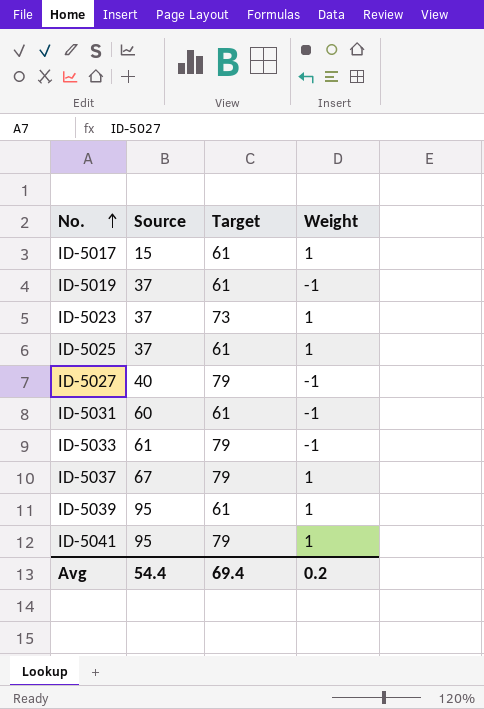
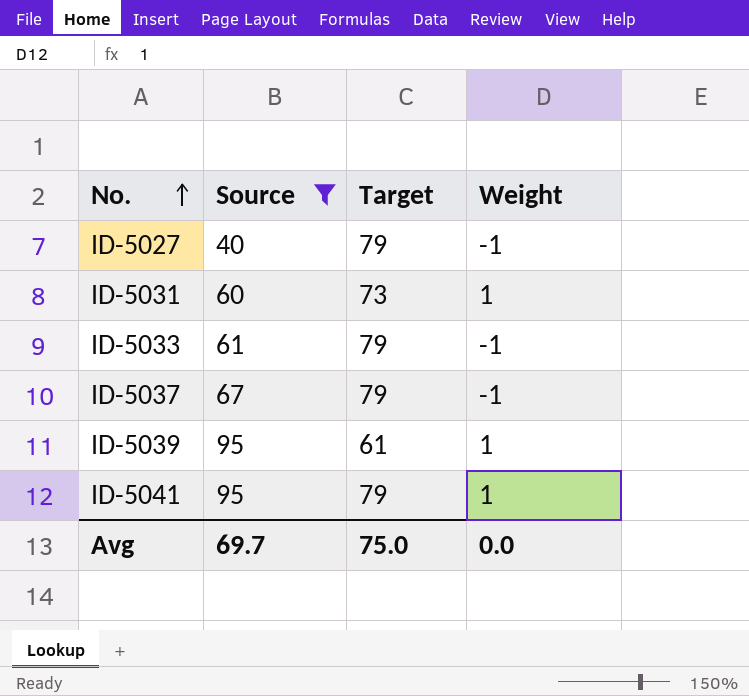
filter: none -> Source >= 40
ID-5031 | Target: 61 -> 73
ID-5031 | Weight: -1 -> 1
ID-5037 | Weight: 1 -> -1
Avg | Source: 54.4 -> 69.7
Avg | Target: 69.4 -> 75.0
Avg | Weight: 0.2 -> 0.0

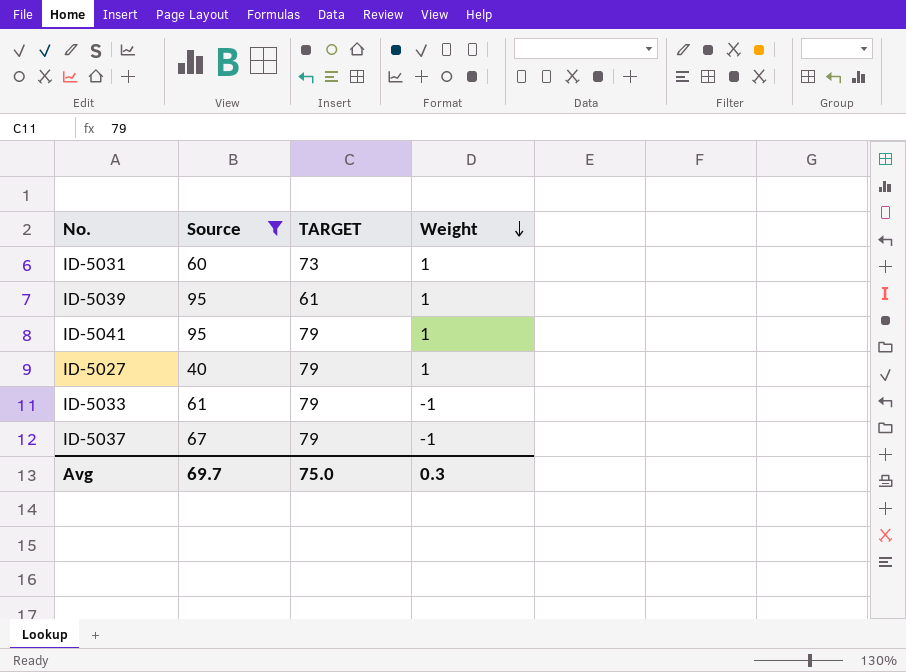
row order: No. ascending -> Weight descending
column name: Target -> TARGET
ID-5027 | Weight: -1 -> 1
Avg | Weight: 0.0 -> 0.3

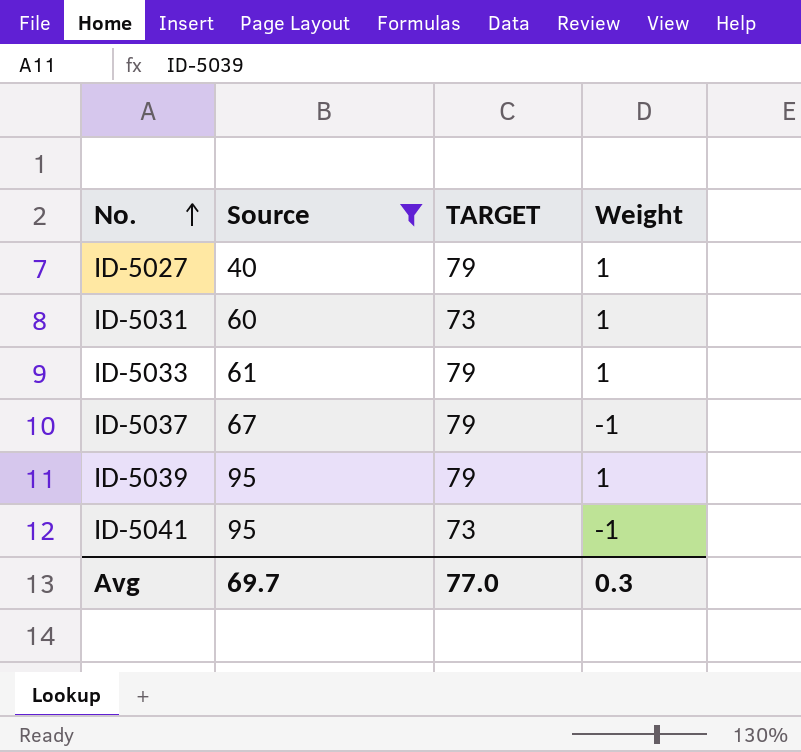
row order: Weight descending -> No. ascending
ID-5033 | Weight: -1 -> 1
ID-5039 | TARGET: 61 -> 79
ID-5041 | TARGET: 79 -> 73
ID-5041 | Weight: 1 -> -1
Avg | TARGET: 75.0 -> 77.0

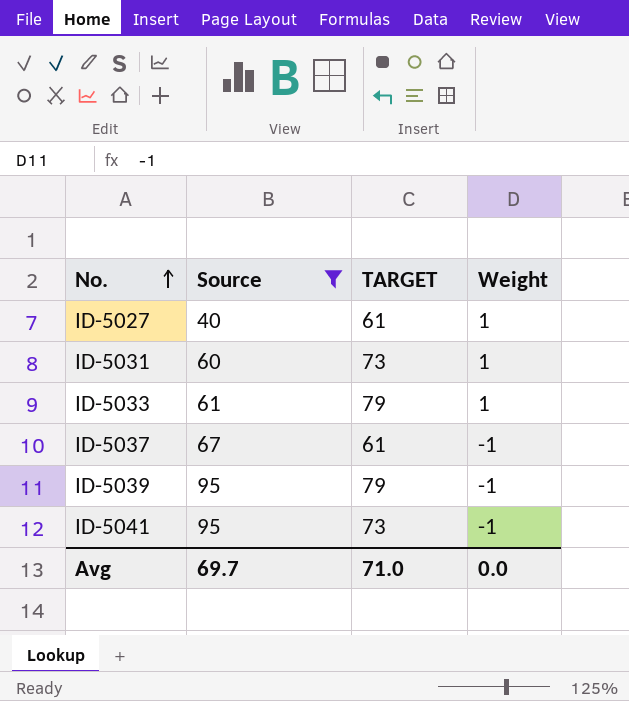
ID-5027 | TARGET: 79 -> 61
ID-5037 | TARGET: 79 -> 61
ID-5039 | Weight: 1 -> -1
Avg | TARGET: 77.0 -> 71.0
Avg | Weight: 0.3 -> 0.0

